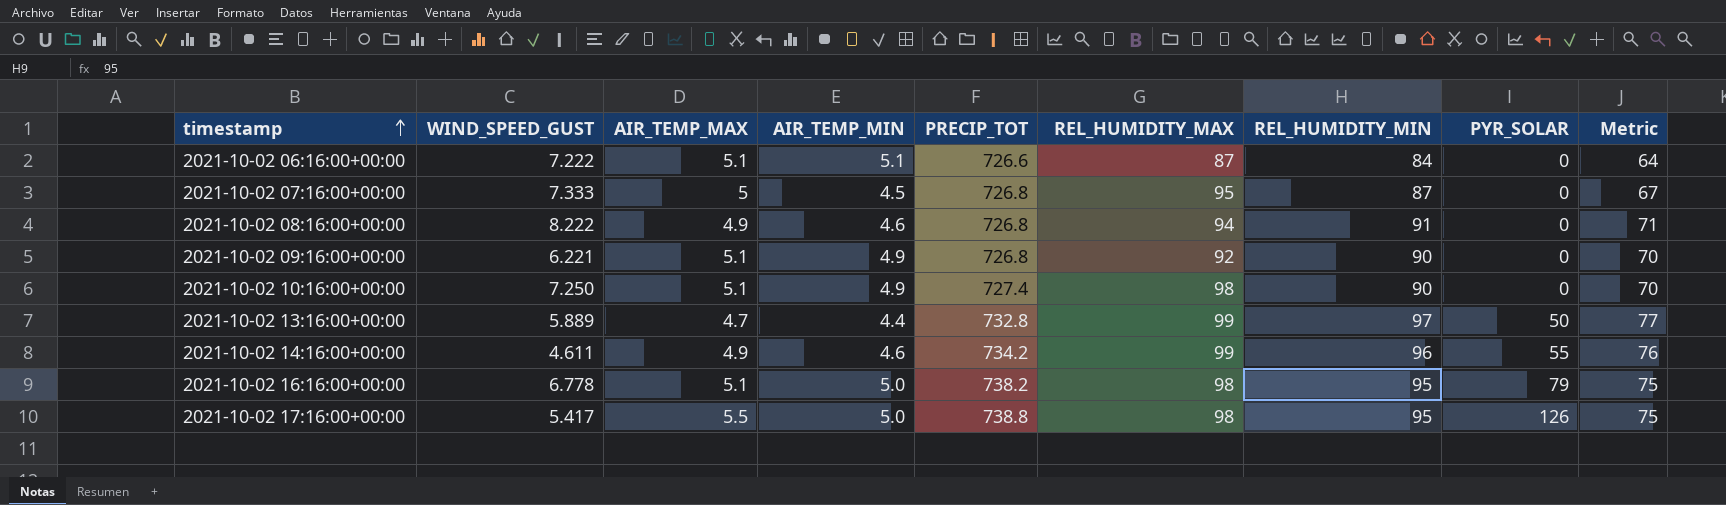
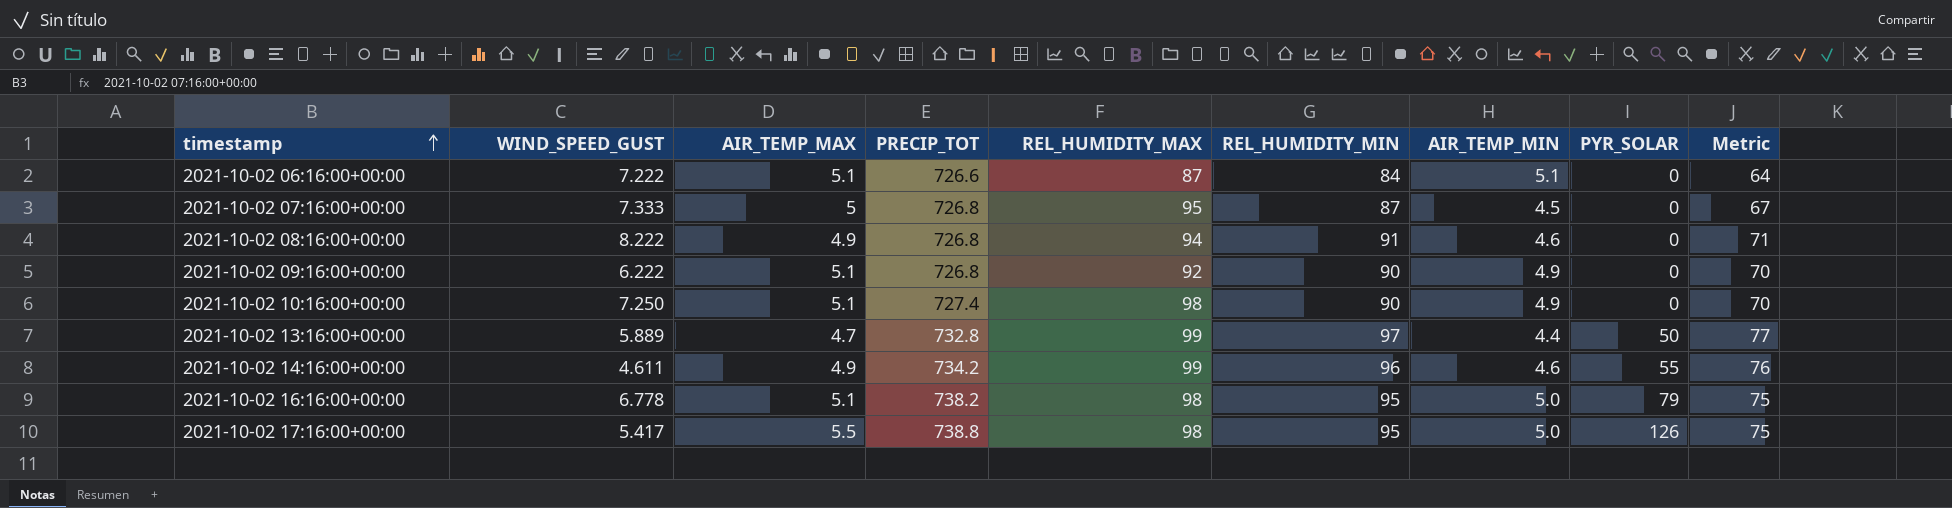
column AIR_TEMP_MIN | position: 4 -> 7
2021-10-02 09:16:00+00:00 | WIND_SPEED_GUST: 6.221 -> 6.222

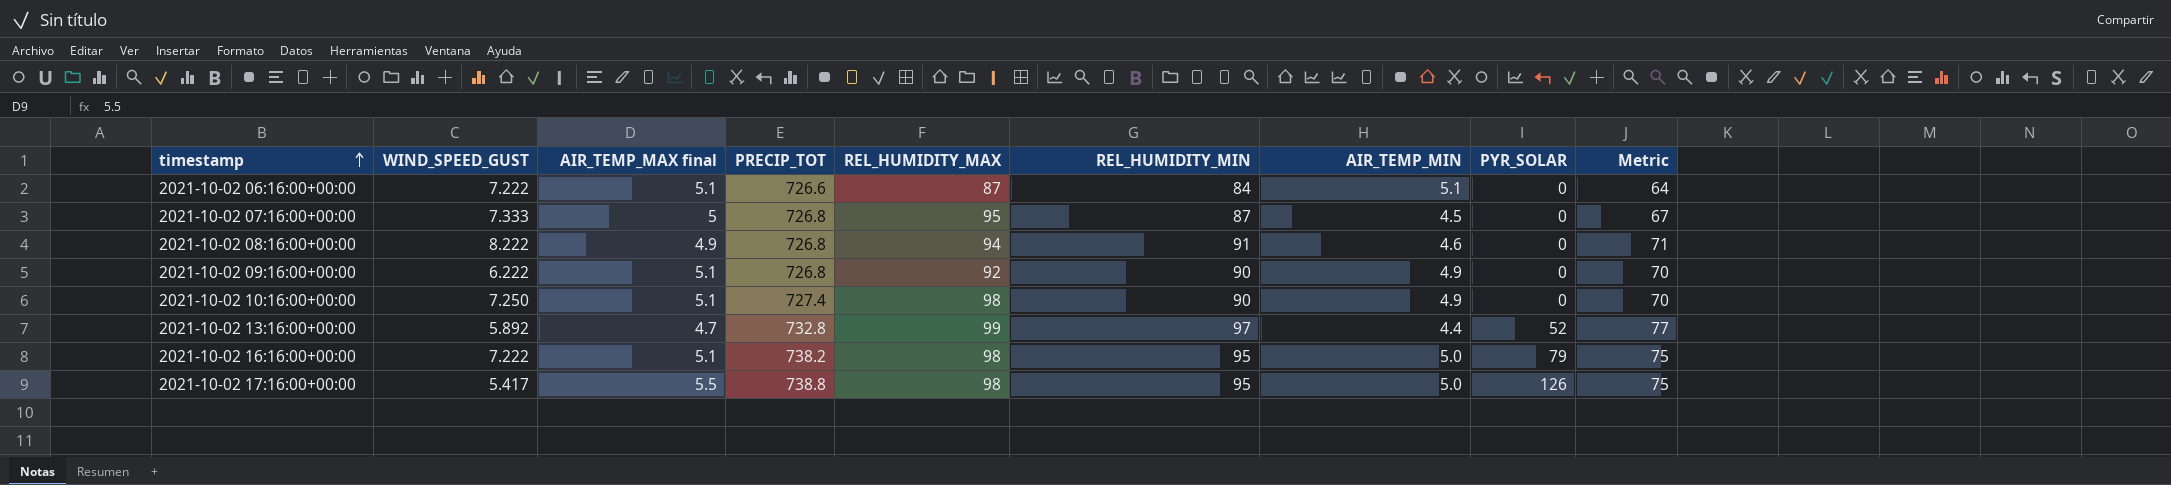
column name: AIR_TEMP_MAX -> AIR_TEMP_MAX final
row 2021-10-02 14:16:00+00:00: 4.611 | 4.9 | 734.2 | 99 | 96 | 4.6 | 55 | 76 -> none
2021-10-02 13:16:00+00:00 | WIND_SPEED_GUST: 5.889 -> 5.892
2021-10-02 13:16:00+00:00 | PYR_SOLAR: 50 -> 52
2021-10-02 16:16:00+00:00 | WIND_SPEED_GUST: 6.778 -> 7.222

